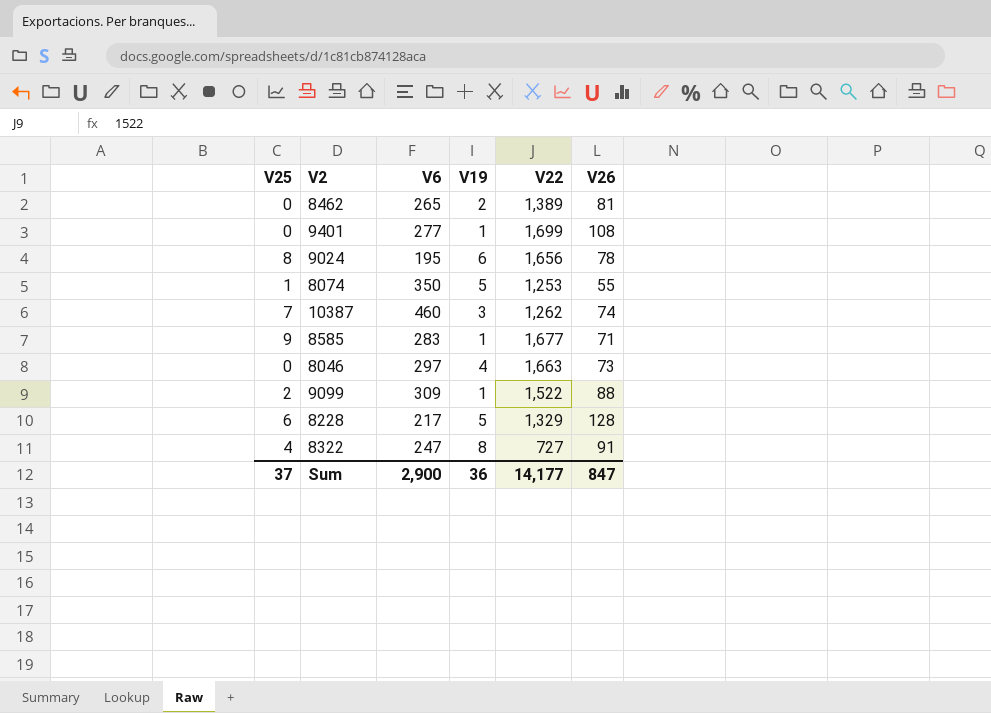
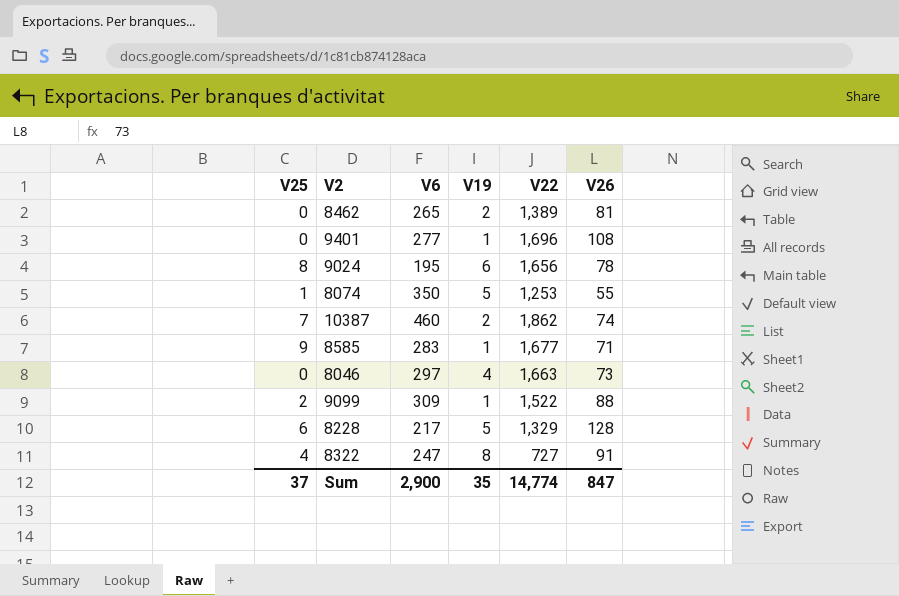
9401 | V22: 1,699 -> 1,696
10387 | V19: 3 -> 2
10387 | V22: 1,262 -> 1,862
Sum | V19: 36 -> 35
Sum | V22: 14,177 -> 14,774

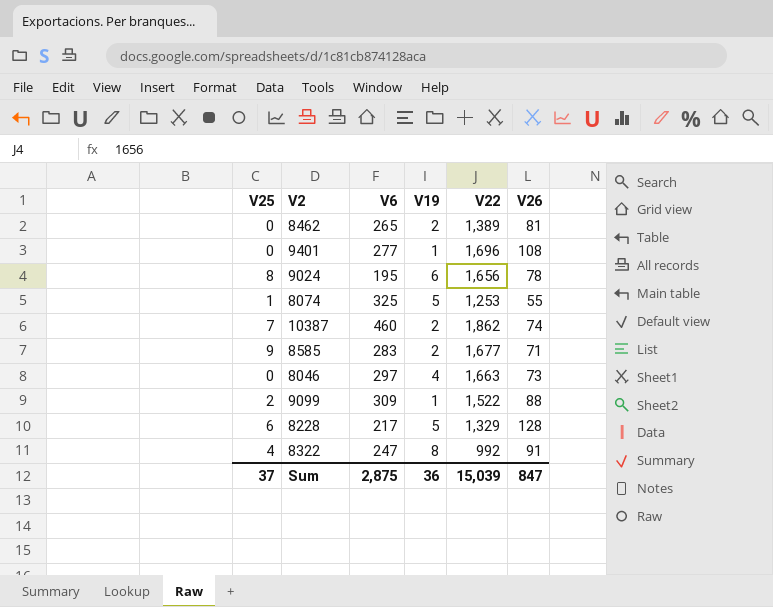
8074 | V6: 350 -> 325
8585 | V19: 1 -> 2
8322 | V22: 727 -> 992
Sum | V6: 2,900 -> 2,875
Sum | V19: 35 -> 36
Sum | V22: 14,774 -> 15,039

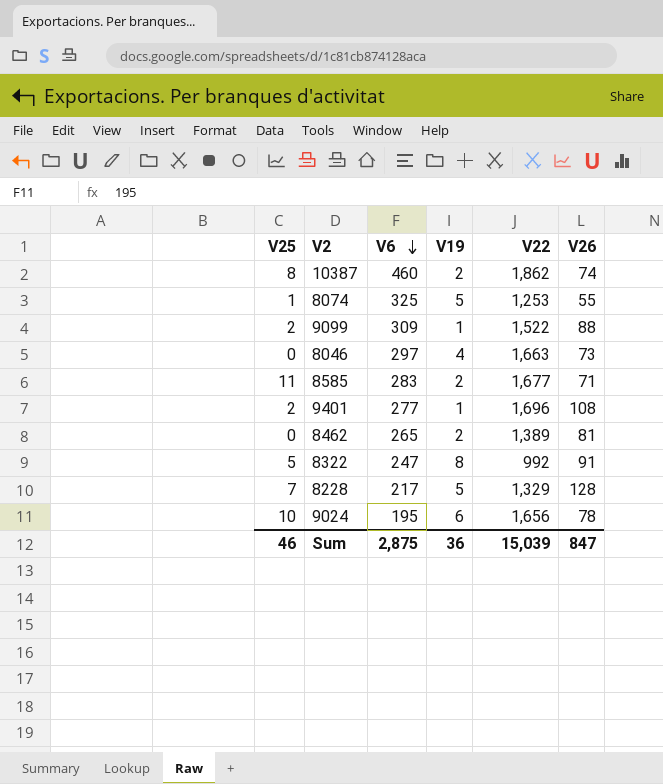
row order: none -> V6 descending
10387 | V25: 7 -> 8
8585 | V25: 9 -> 11
9401 | V25: 0 -> 2
8322 | V25: 4 -> 5
8228 | V25: 6 -> 7
9024 | V25: 8 -> 10
Sum | V25: 37 -> 46

